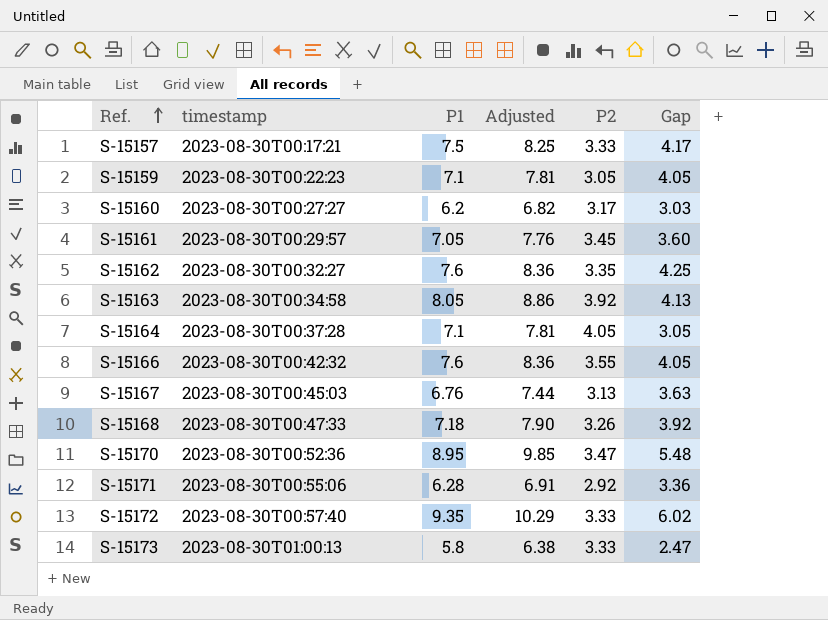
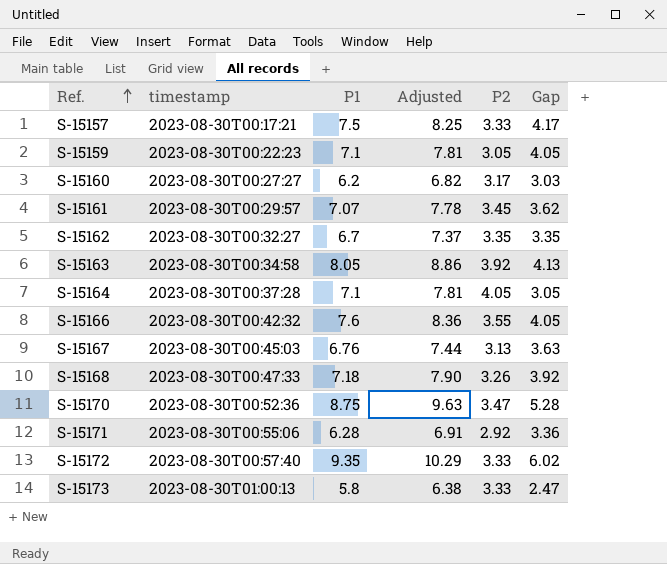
S-15161 | P1: 7.05 -> 7.07
S-15161 | Adjusted: 7.76 -> 7.78
S-15161 | Gap: 3.60 -> 3.62
S-15162 | P1: 7.6 -> 6.7
S-15162 | Adjusted: 8.36 -> 7.37
S-15162 | Gap: 4.25 -> 3.35
S-15170 | P1: 8.95 -> 8.75
S-15170 | Adjusted: 9.85 -> 9.63
S-15170 | Gap: 5.48 -> 5.28

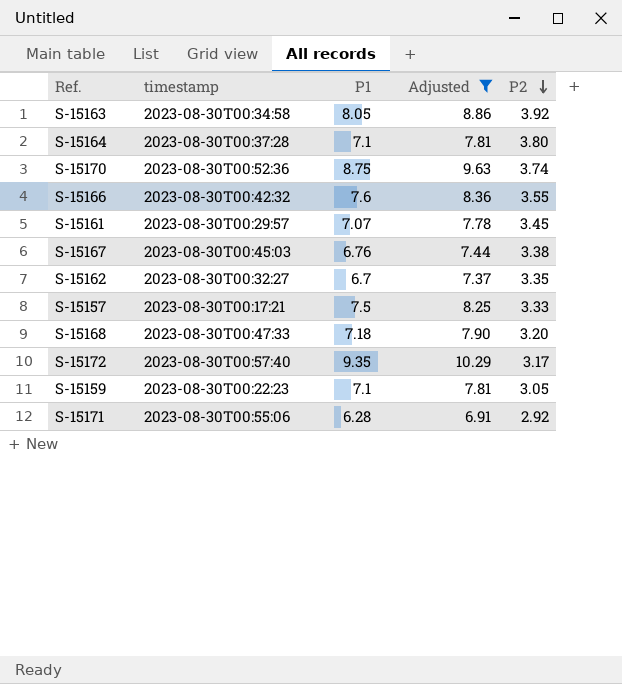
filter: none -> Adjusted >= 6.91
row order: Ref. ascending -> P2 descending
column Gap | formula: [P1] - [P2] -> none
S-15164 | P2: 4.05 -> 3.80
S-15170 | P2: 3.47 -> 3.74
S-15167 | P2: 3.13 -> 3.38
S-15168 | P2: 3.26 -> 3.20
S-15172 | P2: 3.33 -> 3.17

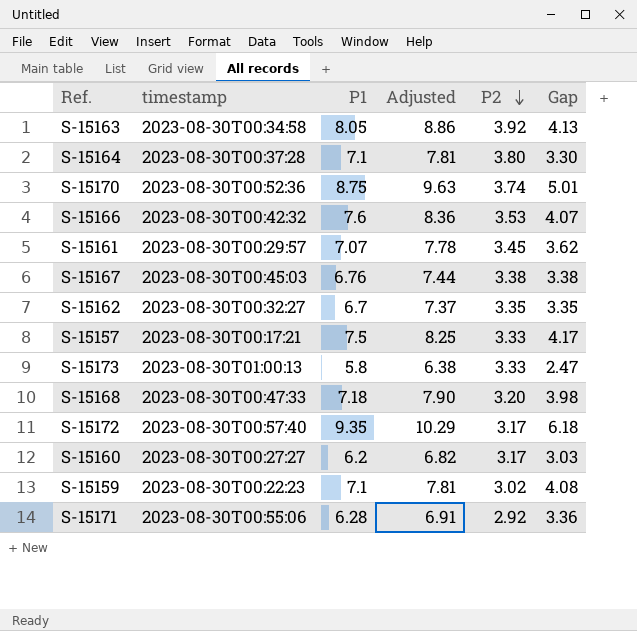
filter: Adjusted >= 6.91 -> none
column Gap | formula: none -> [P1] - [P2]
S-15166 | P2: 3.55 -> 3.53
S-15159 | P2: 3.05 -> 3.02

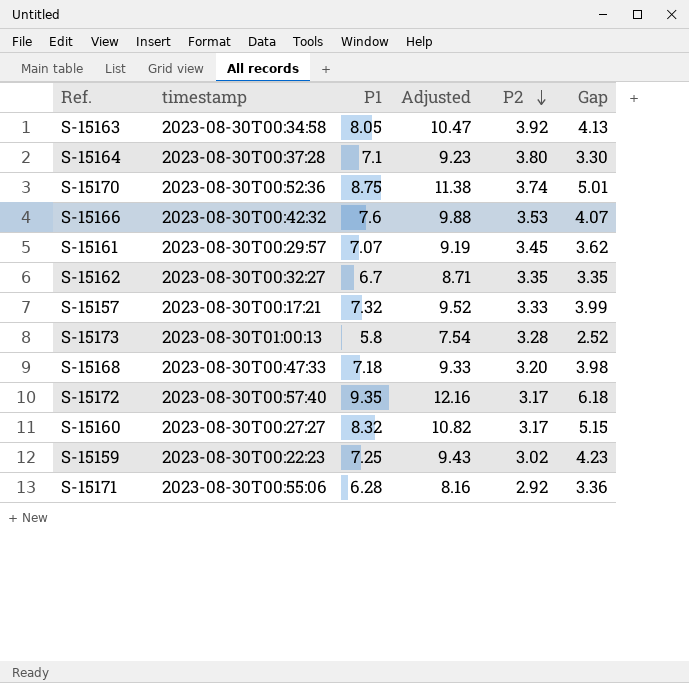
column Adjusted | formula: [P1] * 1.1 -> [P1] * 1.3
row S-15167: 2023-08-30T00:45:03 | 6.76 | 7.44 | 3.38 | 3.38 -> none
S-15157 | P1: 7.5 -> 7.32
S-15157 | Gap: 4.17 -> 3.99
S-15173 | P2: 3.33 -> 3.28
S-15173 | Gap: 2.47 -> 2.52
S-15160 | P1: 6.2 -> 8.32
S-15160 | Gap: 3.03 -> 5.15
S-15159 | P1: 7.1 -> 7.25
S-15159 | Gap: 4.08 -> 4.23

